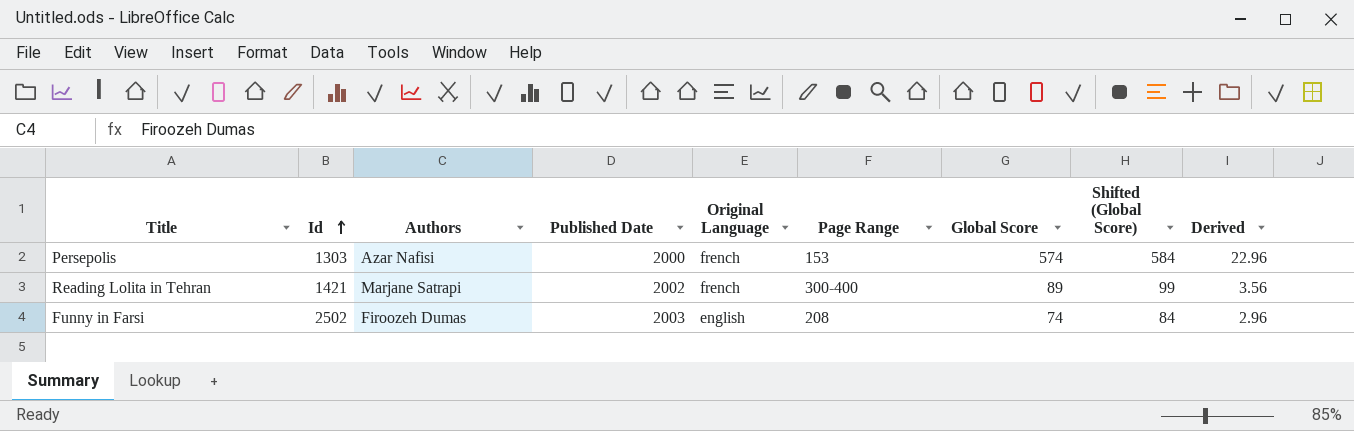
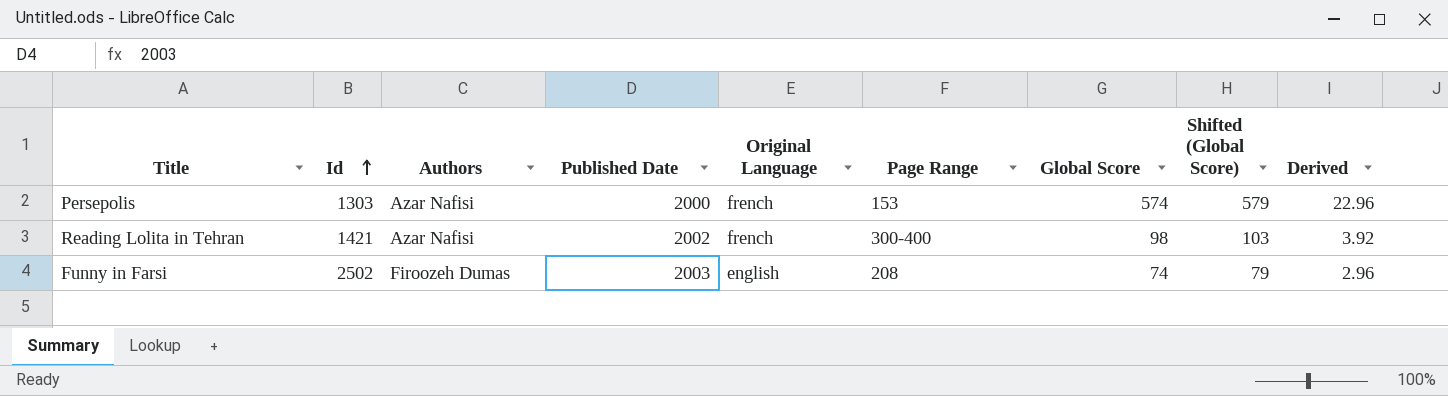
column Shifted (Global Score) | formula: [Global Score] + 10 -> [Global Score] + 5
Reading Lolita in Tehran | Authors: Marjane Satrapi -> Azar Nafisi
Reading Lolita in Tehran | Global Score: 89 -> 98
Reading Lolita in Tehran | Derived: 3.56 -> 3.92

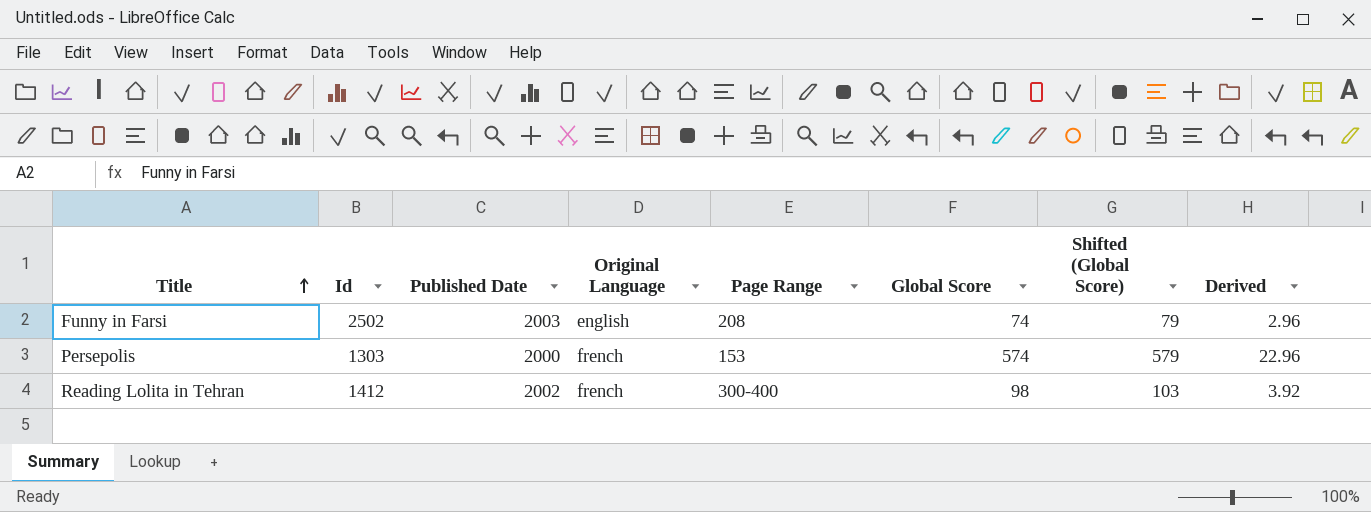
row order: Id ascending -> Title ascending
column Authors | position: 3 -> none
Reading Lolita in Tehran | Id: 1421 -> 1412

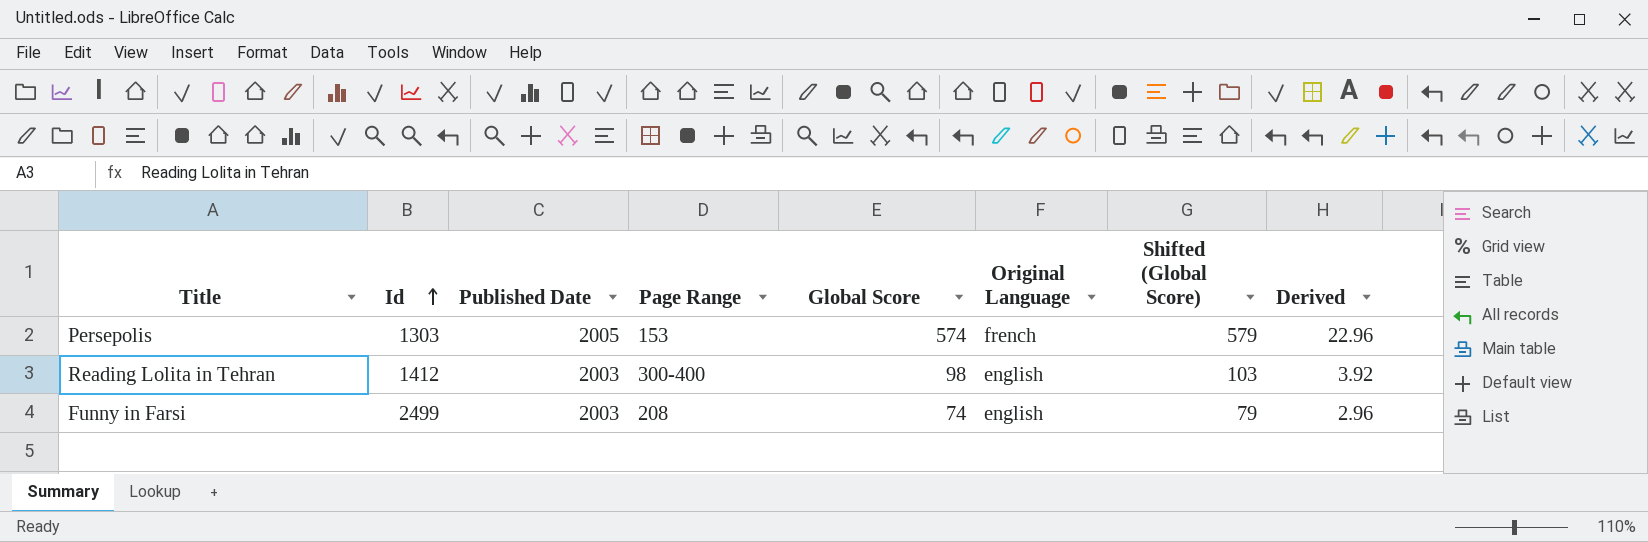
row order: Title ascending -> Id ascending
column Original Language | position: 4 -> 6
Persepolis | Published Date: 2000 -> 2005
Reading Lolita in Tehran | Published Date: 2002 -> 2003
Reading Lolita in Tehran | Original Language: french -> english
Funny in Farsi | Id: 2502 -> 2499

